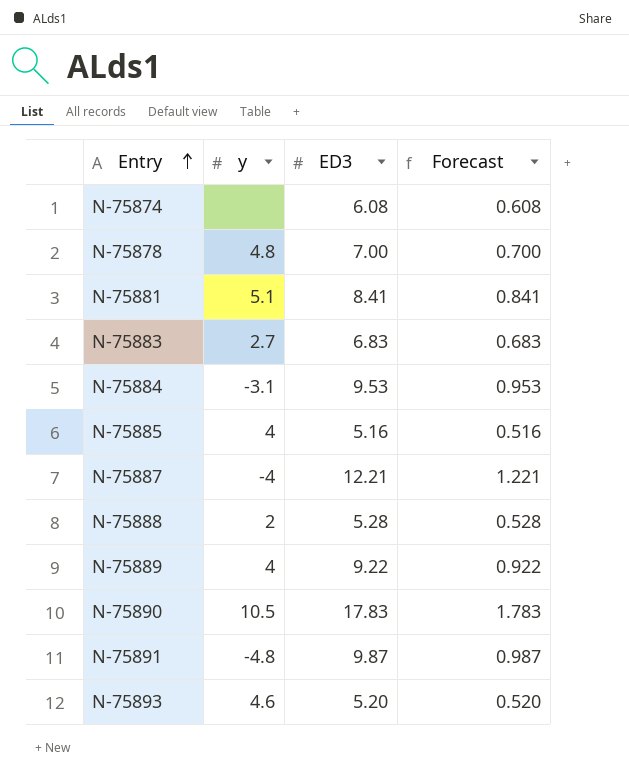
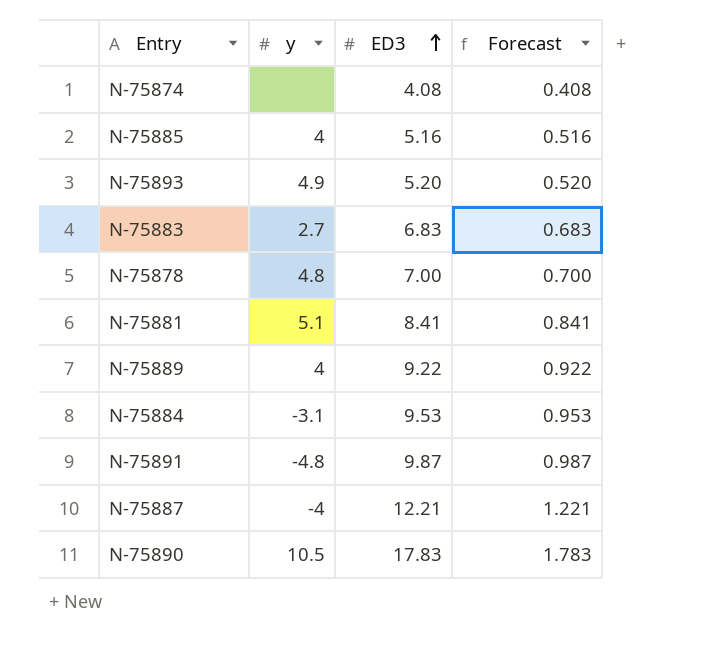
row order: Entry ascending -> ED3 ascending
row N-75888: 2 | 5.28 | 0.528 -> none
N-75874 | ED3: 6.08 -> 4.08
N-75874 | Forecast: 0.608 -> 0.408
N-75893 | y: 4.6 -> 4.9

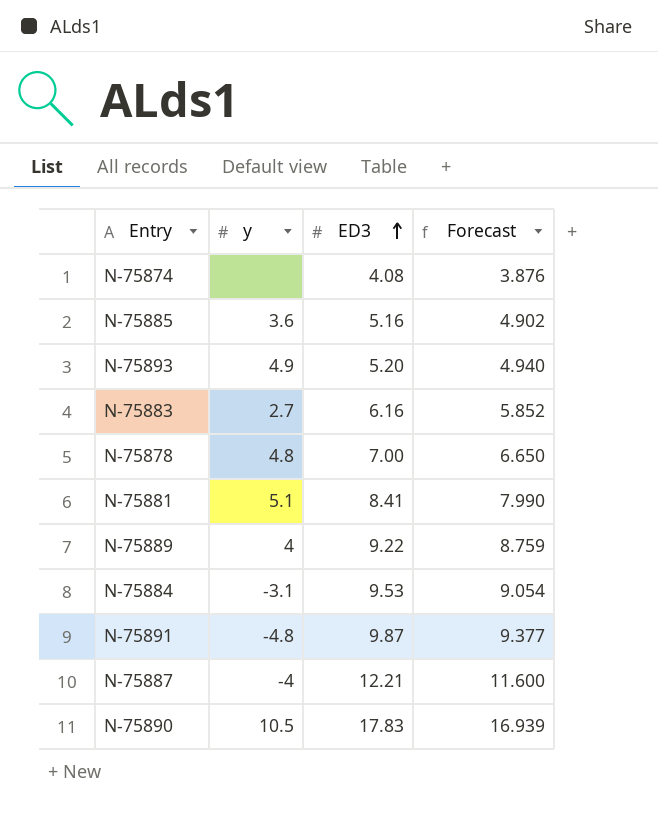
column Forecast | formula: [ED3] * 0.1 -> [ED3] * 0.95
N-75885 | y: 4 -> 3.6
N-75883 | ED3: 6.83 -> 6.16

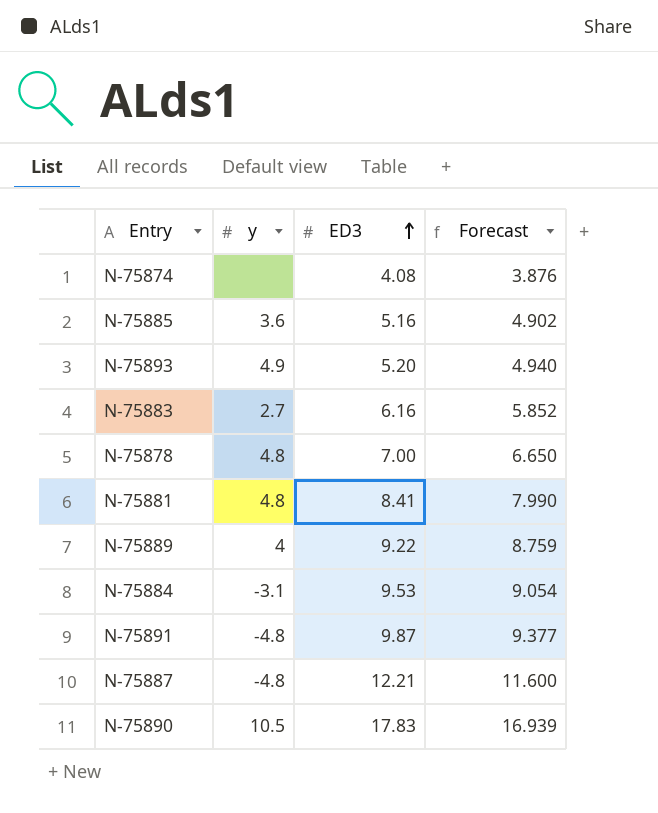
N-75881 | y: 5.1 -> 4.8
N-75887 | y: -4 -> -4.8

